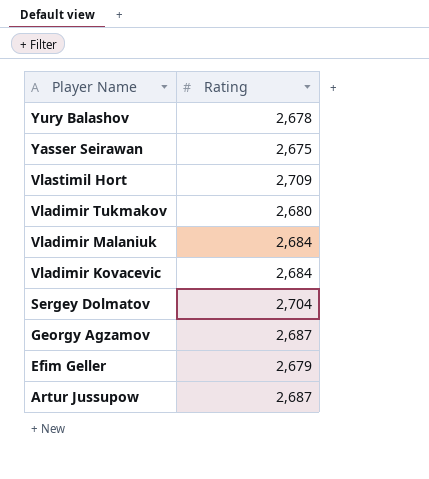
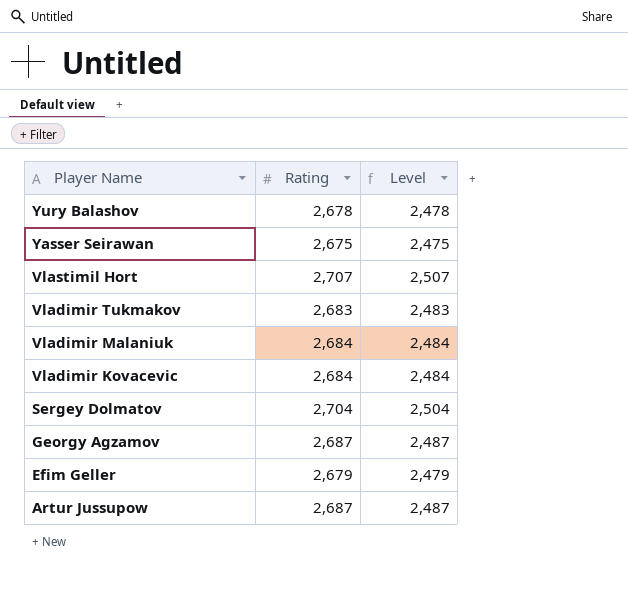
column Level | formula: none -> [Rating] - 200
Vlastimil Hort | Rating: 2,709 -> 2,707
Vladimir Tukmakov | Rating: 2,680 -> 2,683

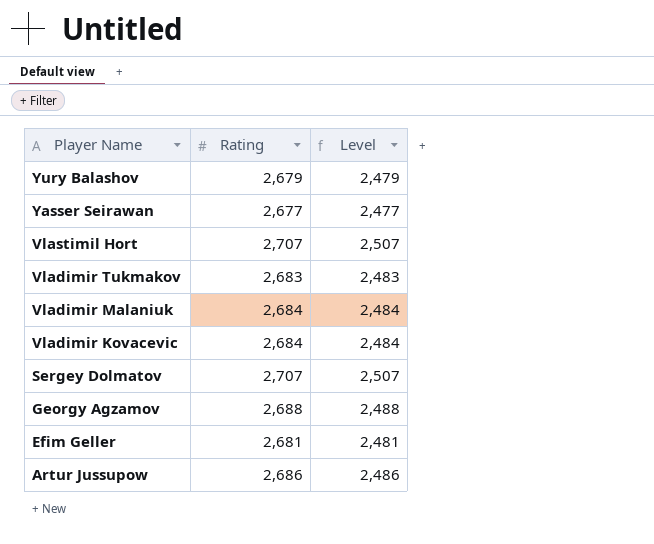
Yury Balashov | Rating: 2,678 -> 2,679
Yury Balashov | Level: 2,478 -> 2,479
Yasser Seirawan | Rating: 2,675 -> 2,677
Yasser Seirawan | Level: 2,475 -> 2,477
Sergey Dolmatov | Rating: 2,704 -> 2,707
Sergey Dolmatov | Level: 2,504 -> 2,507
Georgy Agzamov | Rating: 2,687 -> 2,688
Georgy Agzamov | Level: 2,487 -> 2,488
Efim Geller | Rating: 2,679 -> 2,681
Efim Geller | Level: 2,479 -> 2,481
Artur Jussupow | Rating: 2,687 -> 2,686
Artur Jussupow | Level: 2,487 -> 2,486

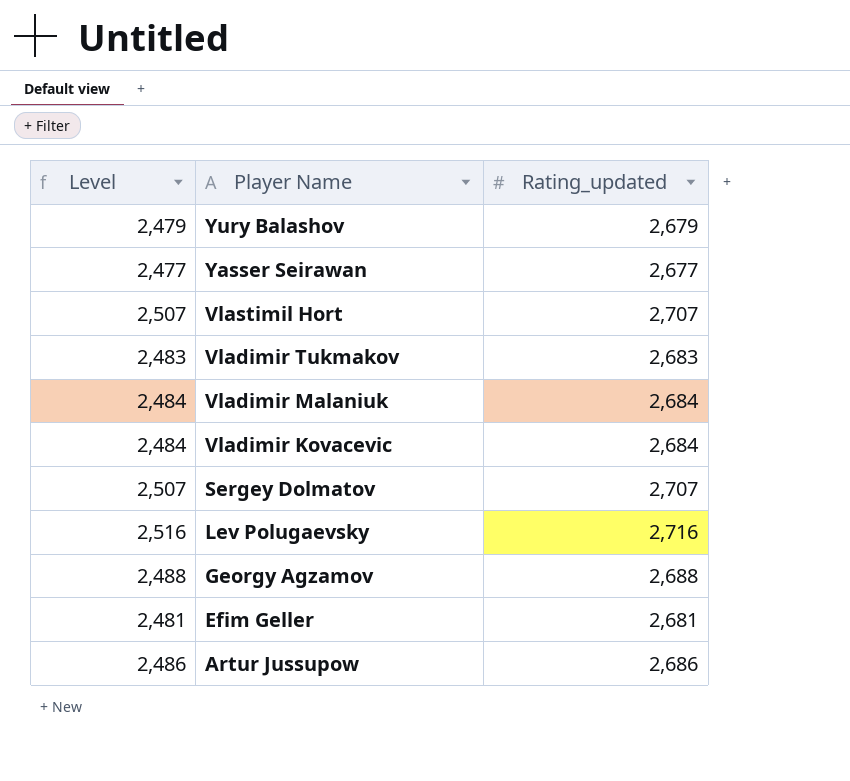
column Level | position: 3 -> 1
column name: Rating -> Rating_updated
row Lev Polugaevsky: none -> 2,516 | 2,716

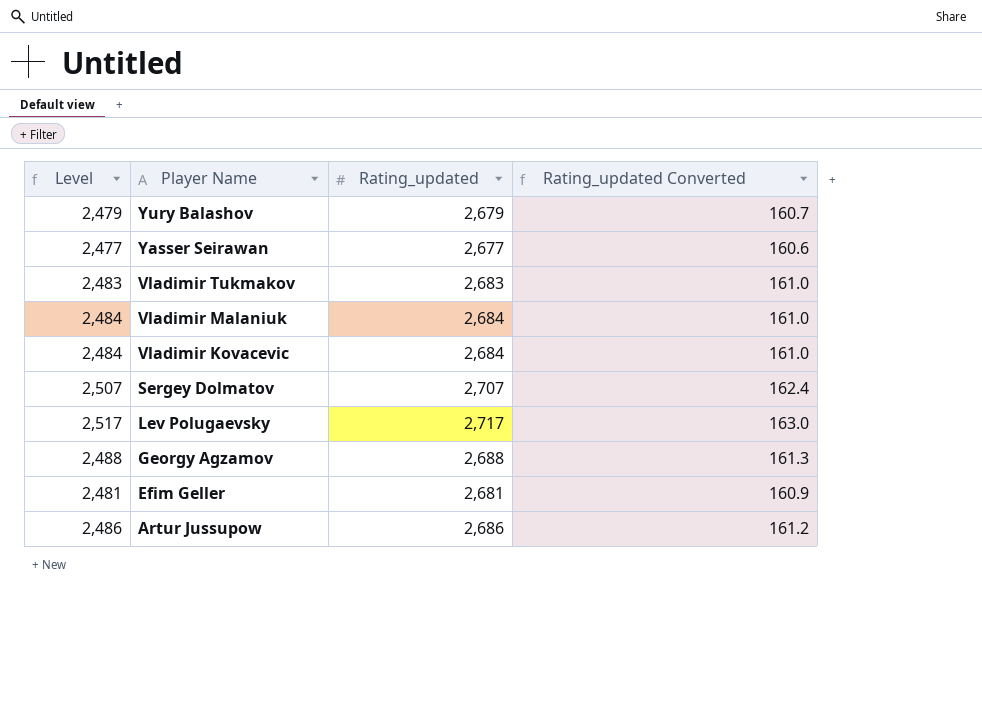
column Rating_updated Converted | formula: none -> [Rating_updated] * 0.06
row Vlastimil Hort: 2,507 | 2,707 -> none
Lev Polugaevsky | Level: 2,516 -> 2,517
Lev Polugaevsky | Rating_updated: 2,716 -> 2,717

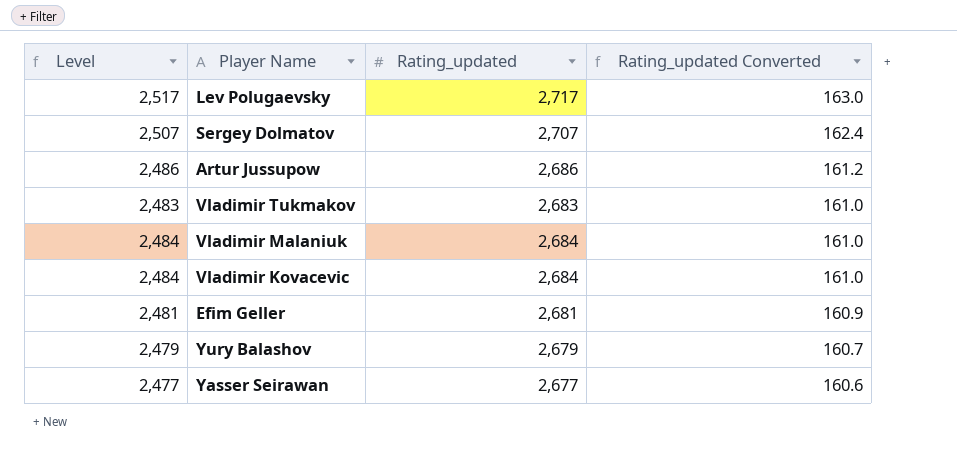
row order: Player Name descending -> Rating_updated Converted descending
row Georgy Agzamov: 2,488 | 2,688 | 161.3 -> none

